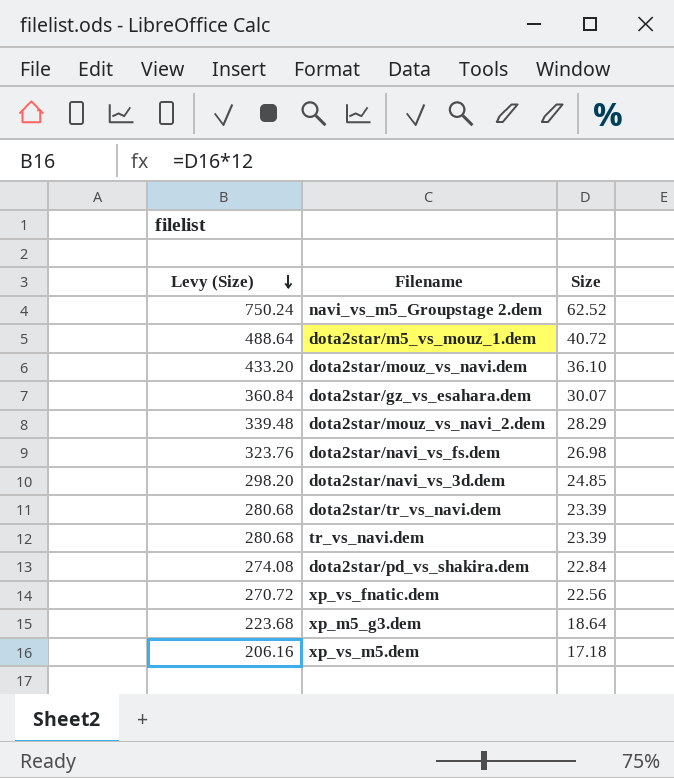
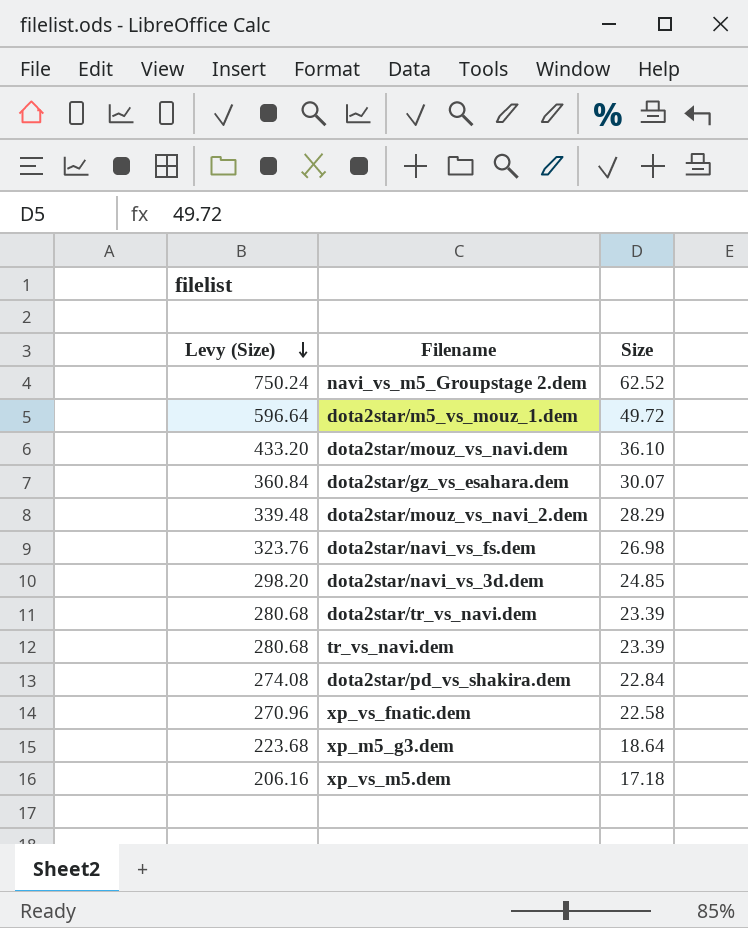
dota2star/m5_vs_mouz_1.dem | Levy (Size): 488.64 -> 596.64
dota2star/m5_vs_mouz_1.dem | Size: 40.72 -> 49.72
xp_vs_fnatic.dem | Levy (Size): 270.72 -> 270.96
xp_vs_fnatic.dem | Size: 22.56 -> 22.58

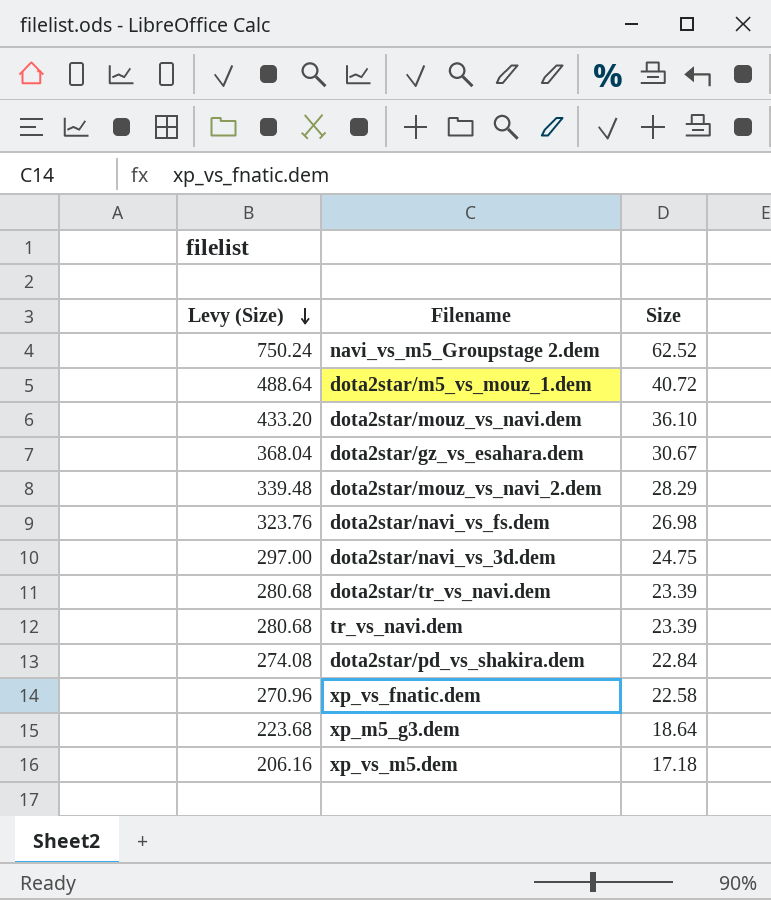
dota2star/m5_vs_mouz_1.dem | Levy (Size): 596.64 -> 488.64
dota2star/m5_vs_mouz_1.dem | Size: 49.72 -> 40.72
dota2star/gz_vs_esahara.dem | Levy (Size): 360.84 -> 368.04
dota2star/gz_vs_esahara.dem | Size: 30.07 -> 30.67
dota2star/navi_vs_3d.dem | Levy (Size): 298.20 -> 297.00
dota2star/navi_vs_3d.dem | Size: 24.85 -> 24.75

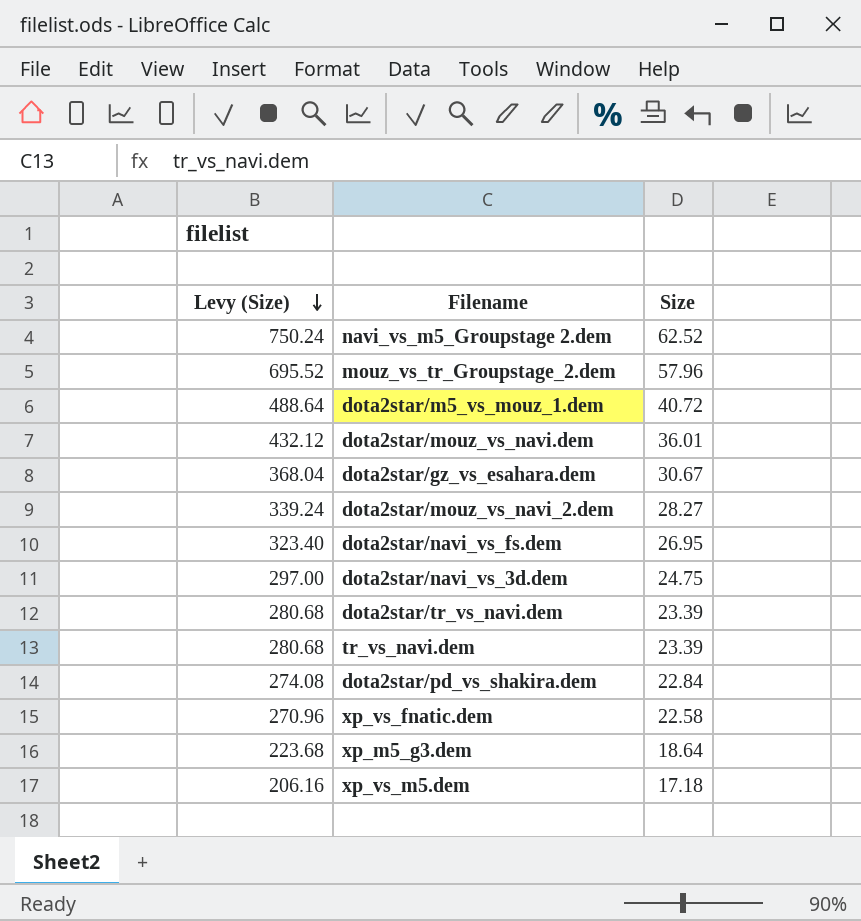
row mouz_vs_tr_Groupstage_2.dem: none -> 695.52 | 57.96
dota2star/mouz_vs_navi.dem | Levy (Size): 433.20 -> 432.12
dota2star/mouz_vs_navi.dem | Size: 36.10 -> 36.01
dota2star/mouz_vs_navi_2.dem | Levy (Size): 339.48 -> 339.24
dota2star/mouz_vs_navi_2.dem | Size: 28.29 -> 28.27
dota2star/navi_vs_fs.dem | Levy (Size): 323.76 -> 323.40
dota2star/navi_vs_fs.dem | Size: 26.98 -> 26.95

